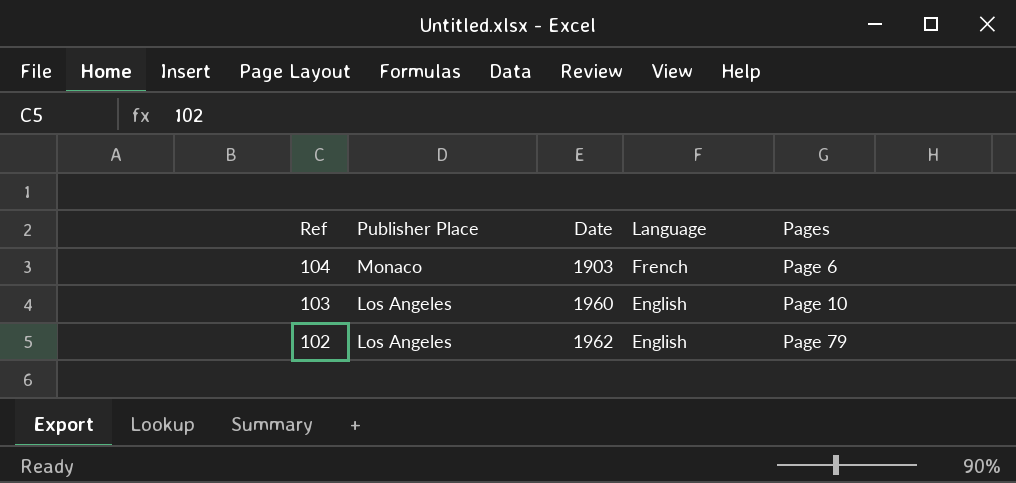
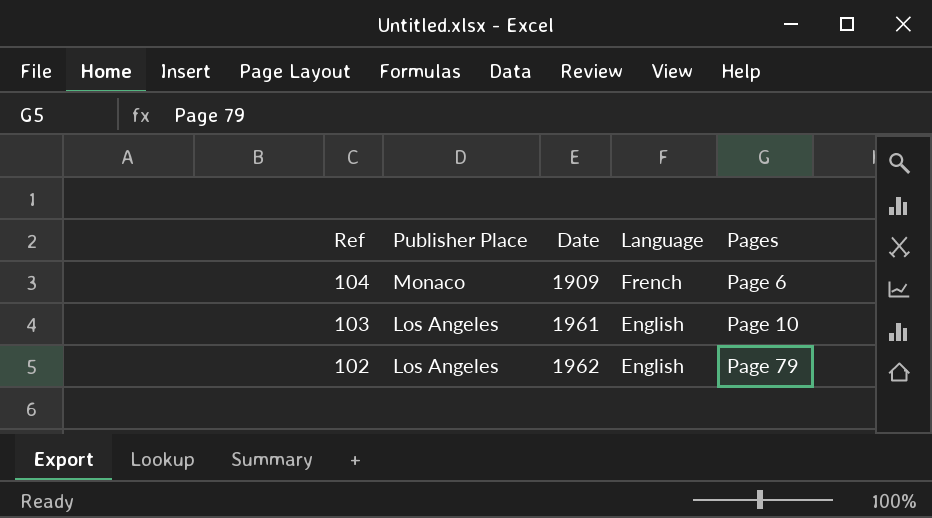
104 | Date: 1903 -> 1909
103 | Date: 1960 -> 1961

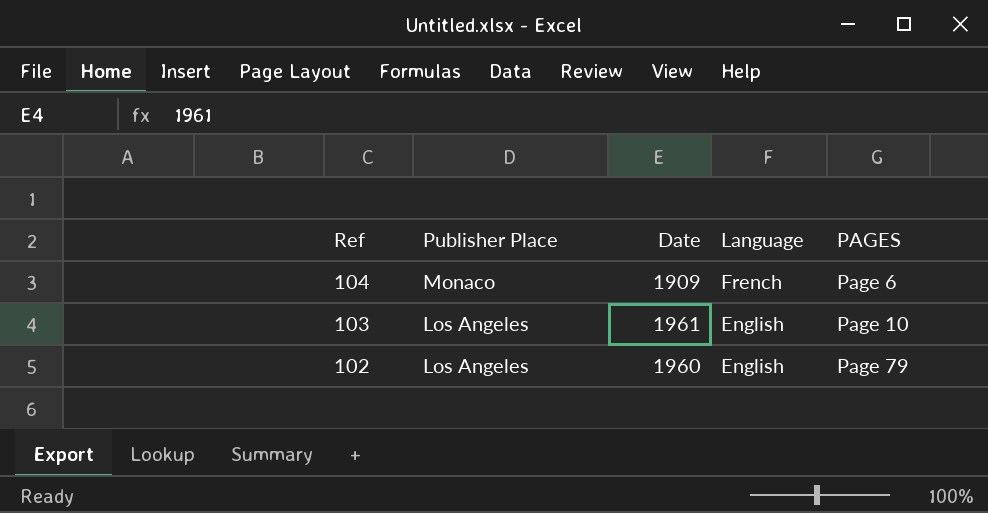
column name: Pages -> PAGES
102 | Date: 1962 -> 1960

